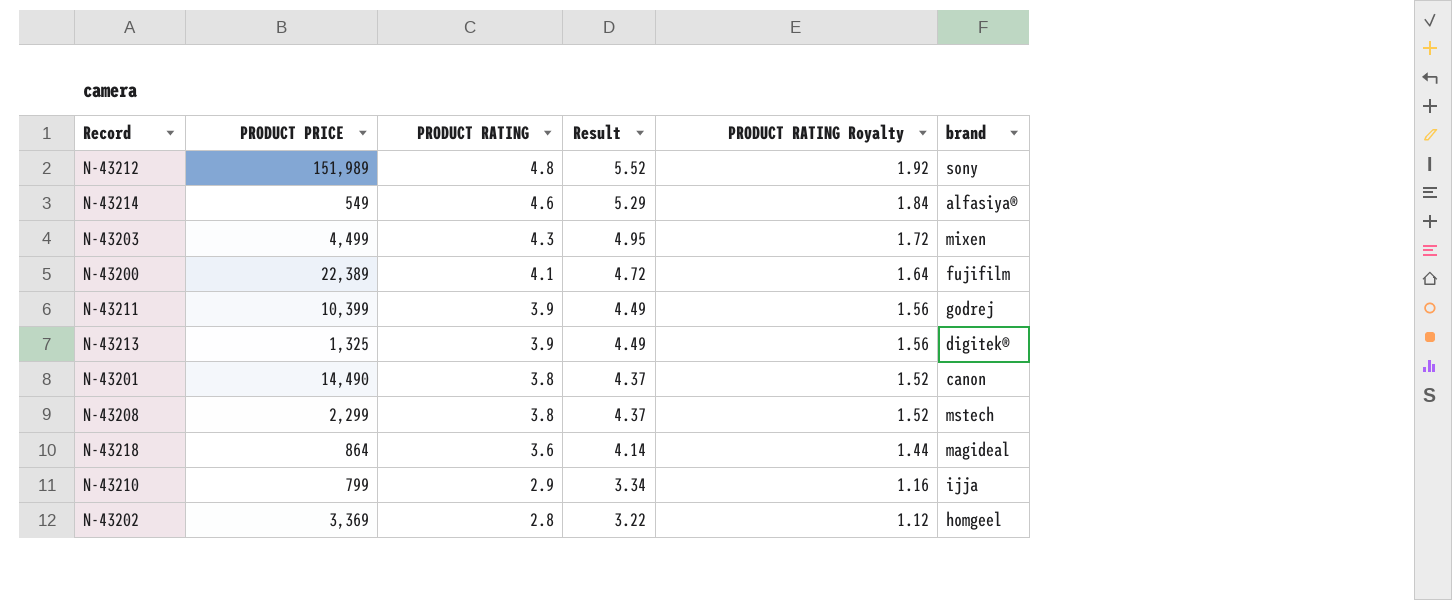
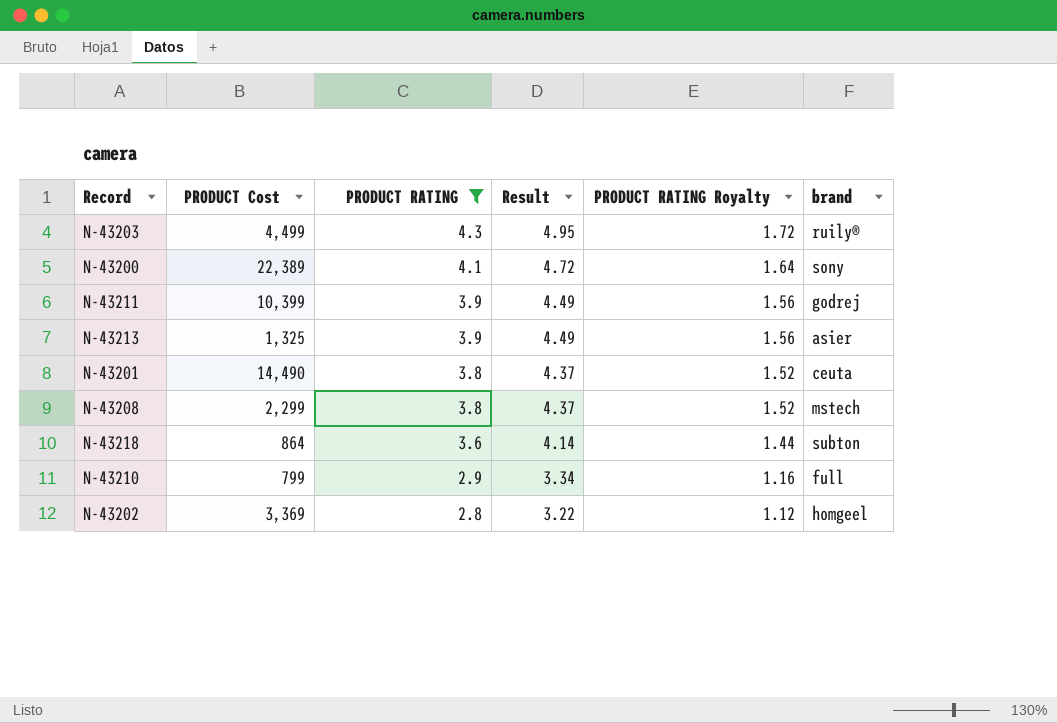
filter: none -> PRODUCT RATING <= 4.3
column name: PRODUCT PRICE -> PRODUCT Cost
N-43203 | brand: mixen -> ruily®
N-43200 | brand: fujifilm -> sony
N-43213 | brand: digitek® -> asier
N-43201 | brand: canon -> ceuta
N-43218 | brand: magideal -> subton
N-43210 | brand: ijja -> full

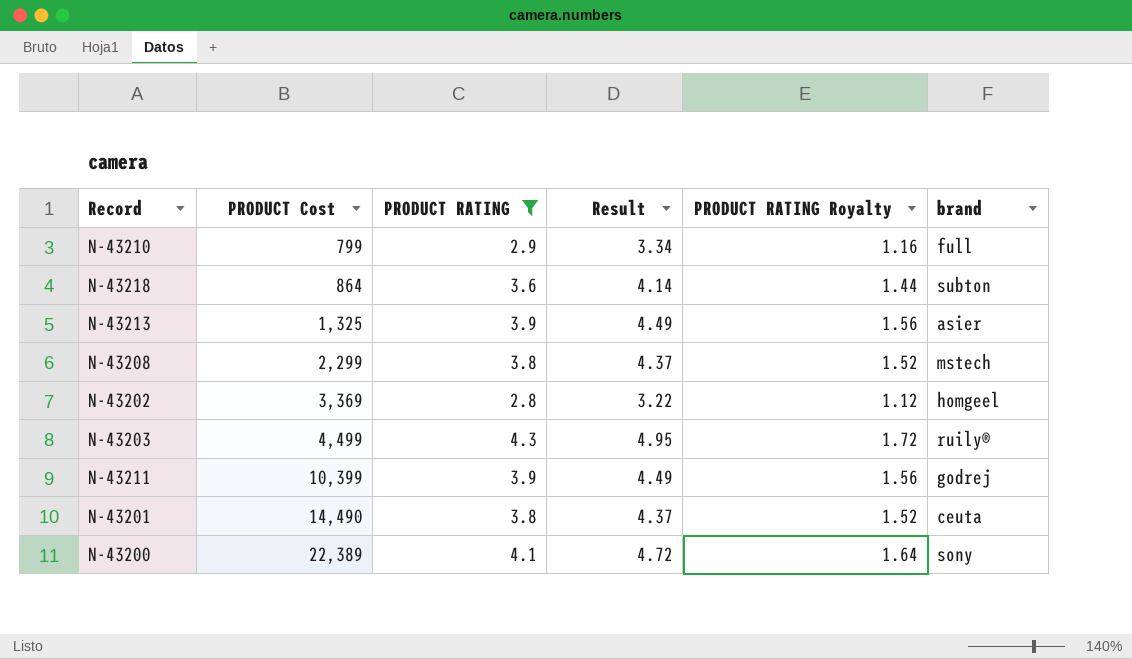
row order: PRODUCT RATING descending -> PRODUCT Cost ascending

